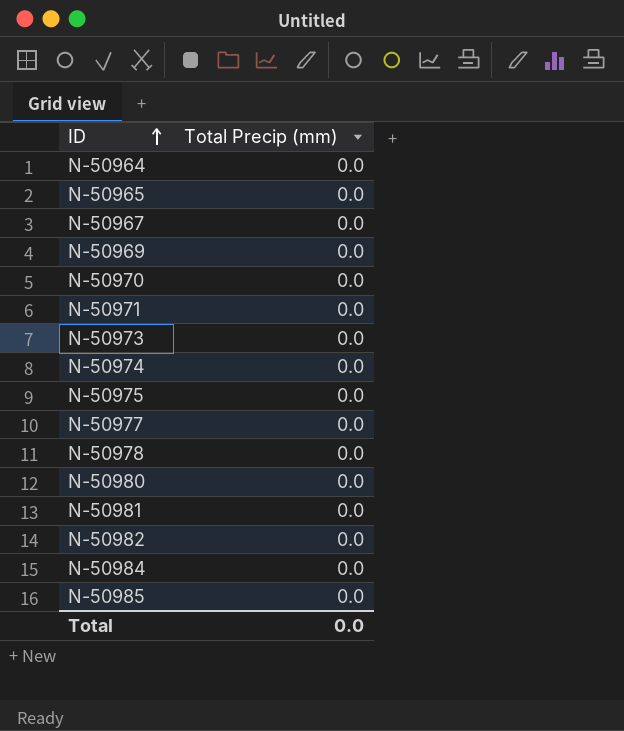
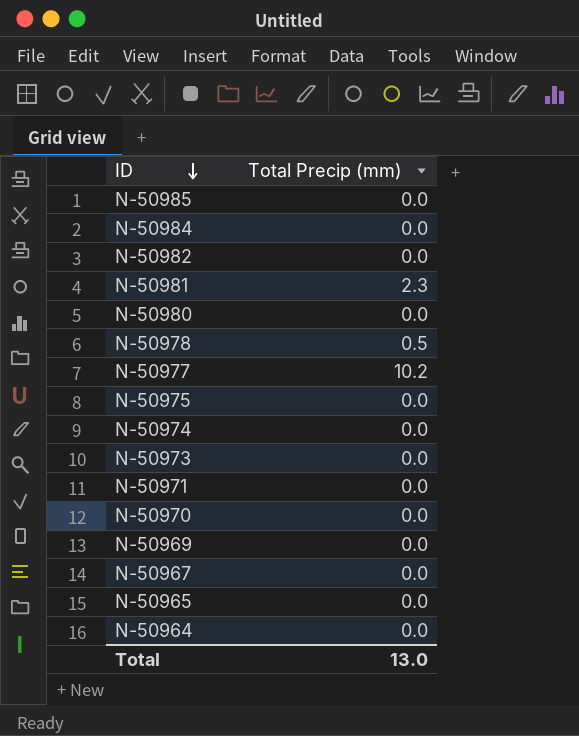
row order: ID ascending -> ID descending
N-50981 | Total Precip (mm): 0.0 -> 2.3
N-50978 | Total Precip (mm): 0.0 -> 0.5
N-50977 | Total Precip (mm): 0.0 -> 10.2
Total | Total Precip (mm): 0.0 -> 13.0

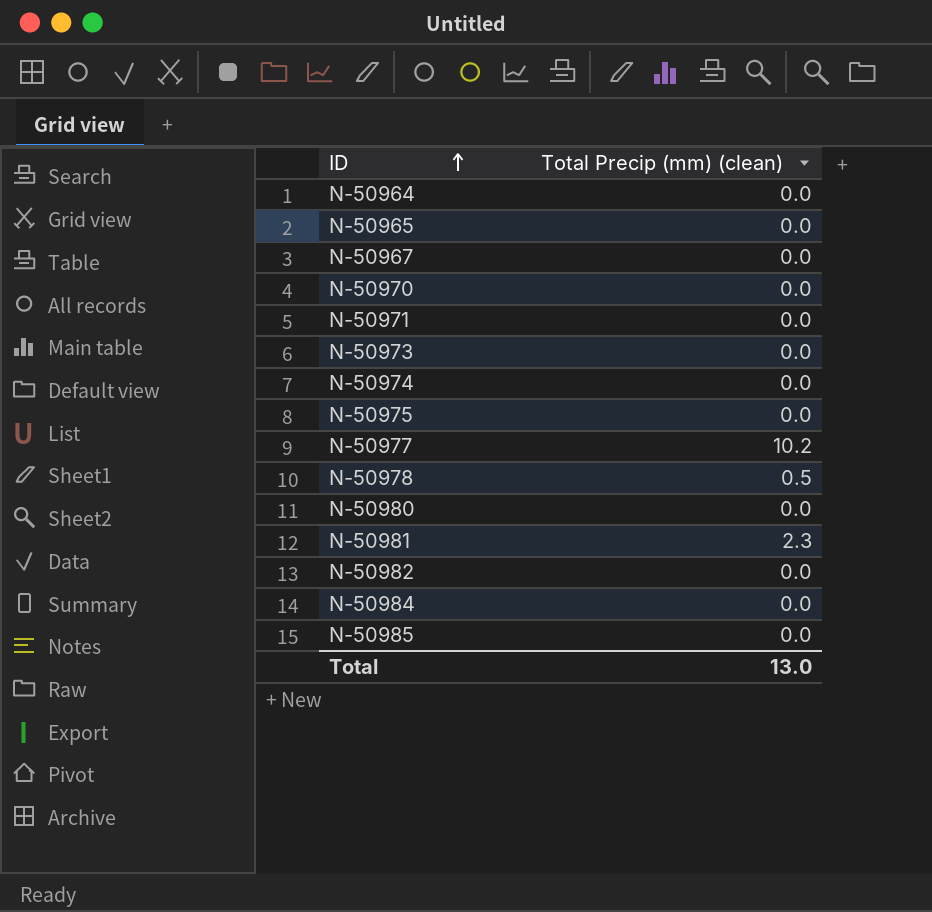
row order: ID descending -> ID ascending
column name: Total Precip (mm) -> Total Precip (mm) (clean)
row N-50969: 0.0 -> none

